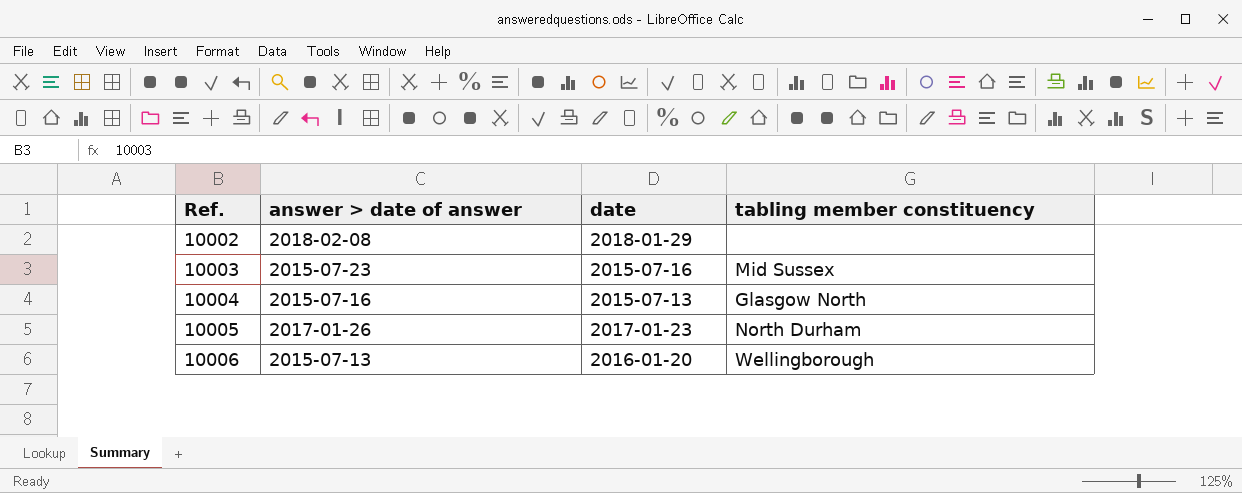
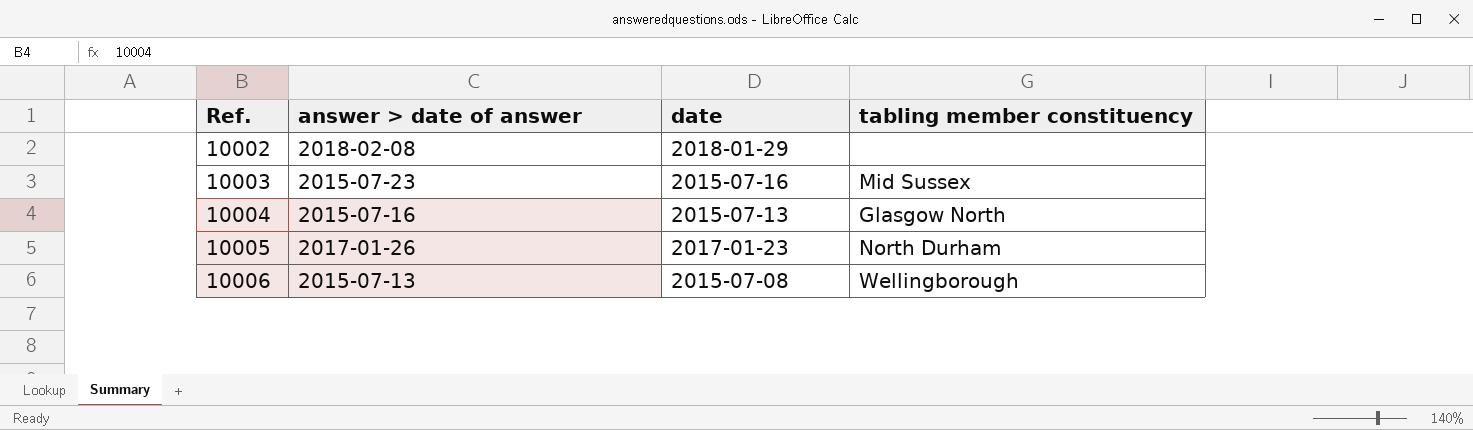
10006 | date: 2016-01-20 -> 2015-07-08

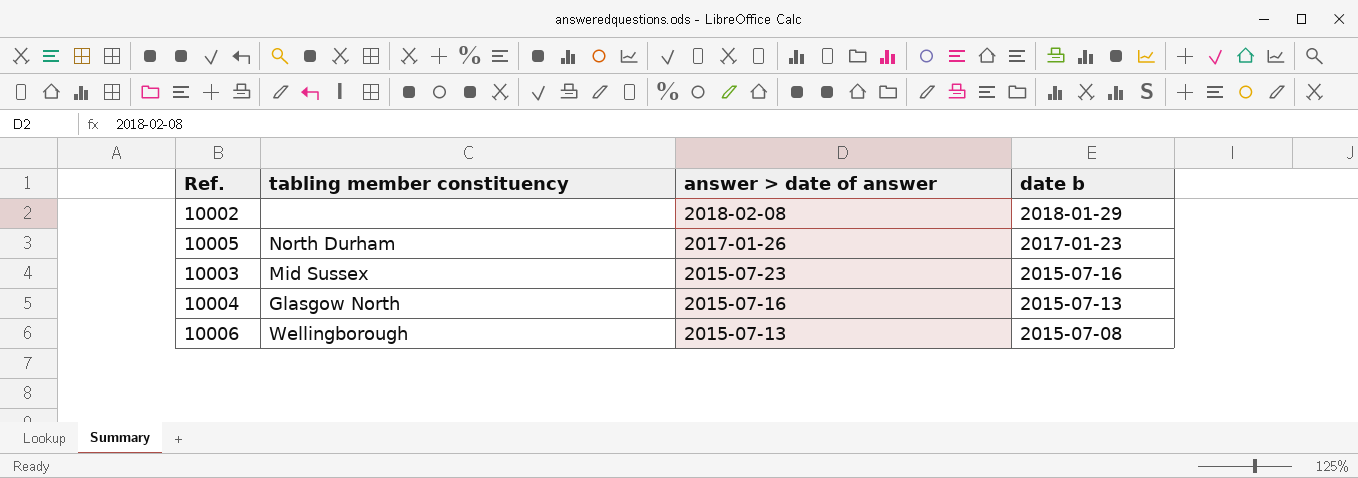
row order: Ref. ascending -> answer > date of answer descending
column tabling member constituency | position: 4 -> 2
column name: date -> date b

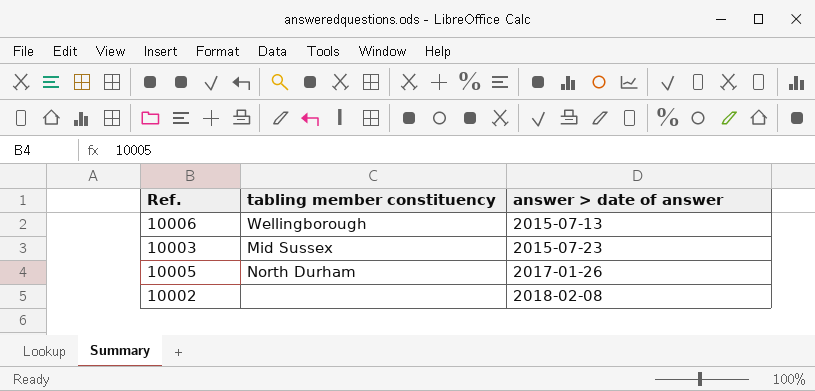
row order: answer > date of answer descending -> answer > date of answer ascending
column date b | position: 4 -> none
row 10004: Glasgow North | 2015-07-16 | 2015-07-13 -> none

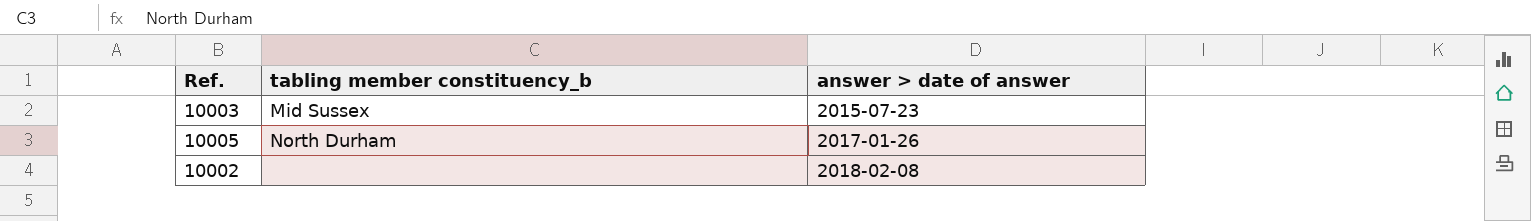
column name: tabling member constituency -> tabling member constituency_b
row 10006: Wellingborough | 2015-07-13 -> none

